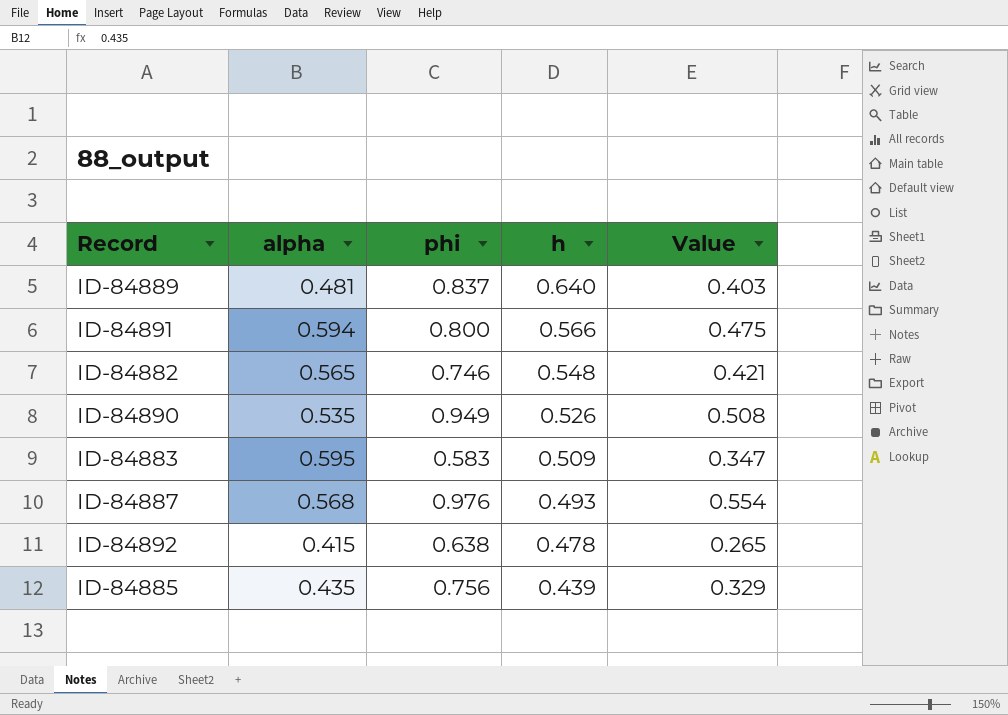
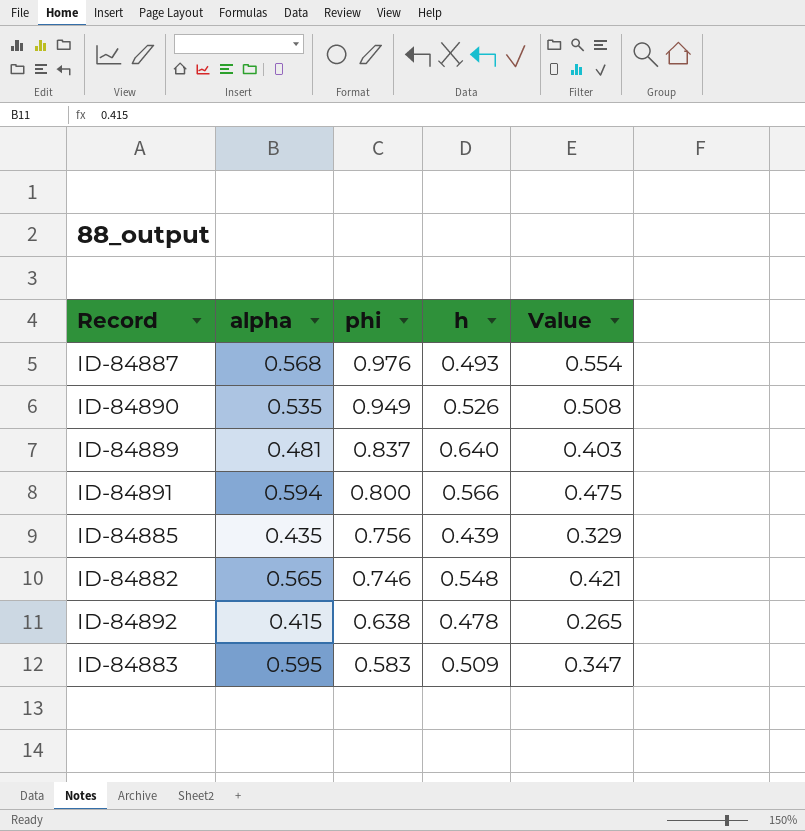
row order: h descending -> phi descending

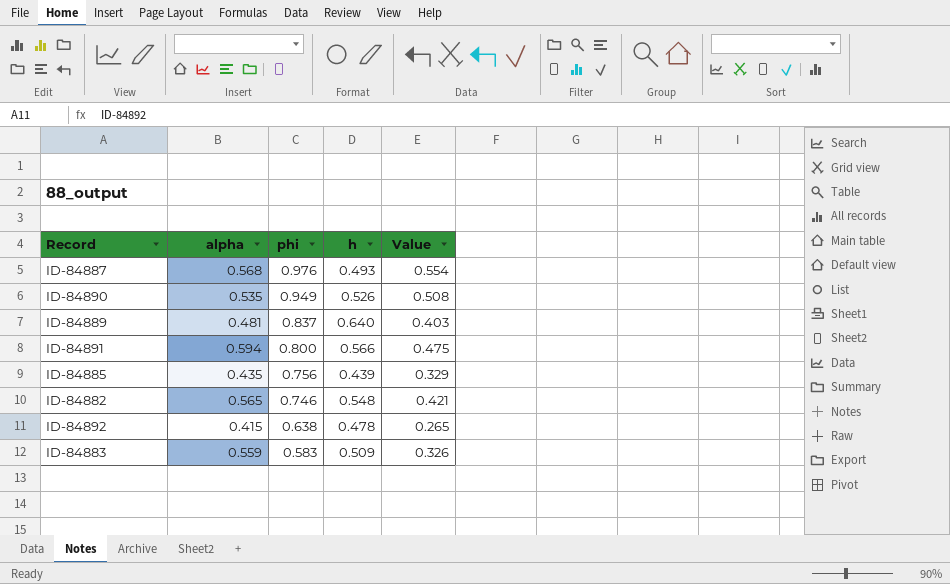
ID-84883 | alpha: 0.595 -> 0.559
ID-84883 | Value: 0.347 -> 0.326

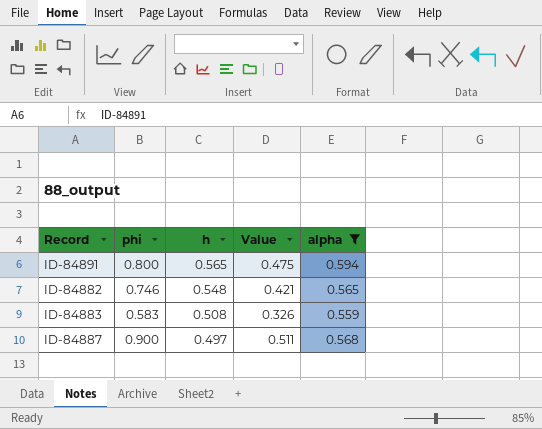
filter: none -> alpha >= 0.559
row order: phi descending -> h descending
column alpha | position: 2 -> 5
ID-84891 | h: 0.566 -> 0.565
ID-84883 | h: 0.509 -> 0.508
ID-84887 | phi: 0.976 -> 0.900
ID-84887 | h: 0.493 -> 0.497
ID-84887 | Value: 0.554 -> 0.511

